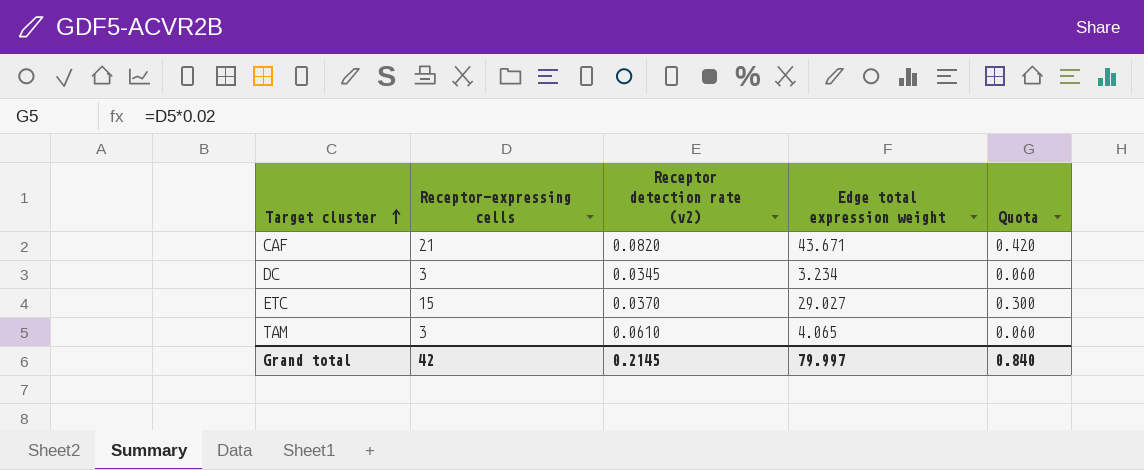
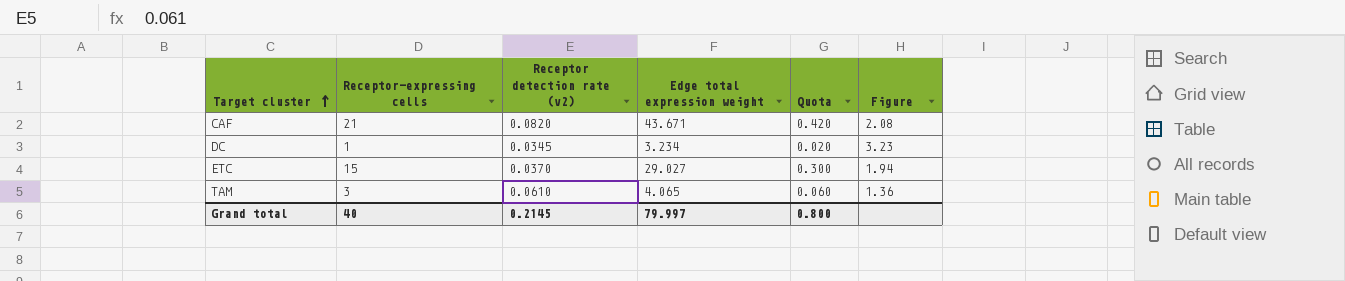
column Figure | formula: none -> [Edge total expression weight] / [Receptor-expressing cells]
DC | Receptor-expressing cells: 3 -> 1
DC | Quota: 0.060 -> 0.020
Grand total | Receptor-expressing cells: 42 -> 40
Grand total | Quota: 0.840 -> 0.800

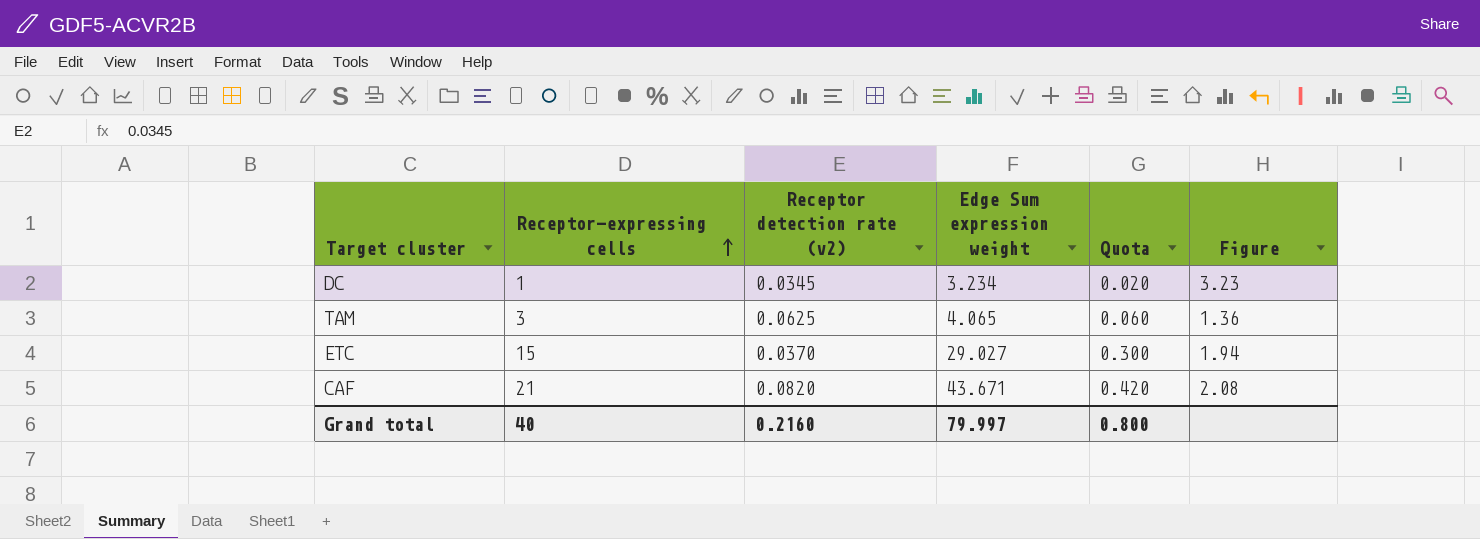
row order: Target cluster ascending -> Receptor-expressing cells ascending
column name: Edge total expression weight -> Edge Sum expression weight
TAM | Receptor detection rate (v2): 0.0610 -> 0.0625
Grand total | Receptor detection rate (v2): 0.2145 -> 0.2160

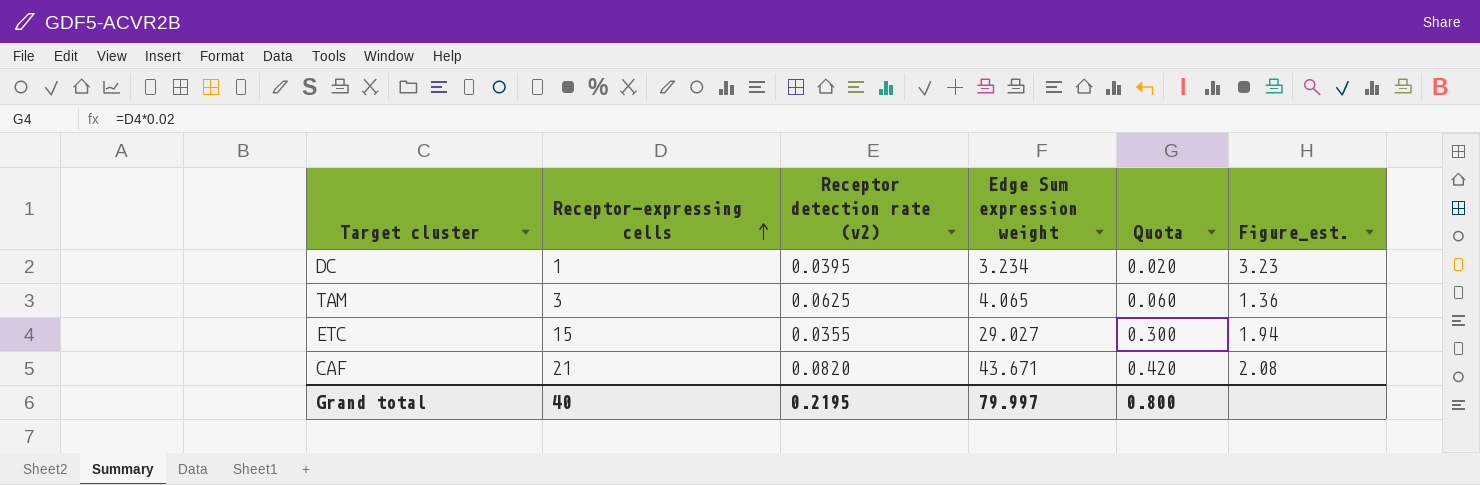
column name: Figure -> Figure_est.
DC | Receptor detection rate (v2): 0.0345 -> 0.0395
ETC | Receptor detection rate (v2): 0.0370 -> 0.0355
Grand total | Receptor detection rate (v2): 0.2160 -> 0.2195

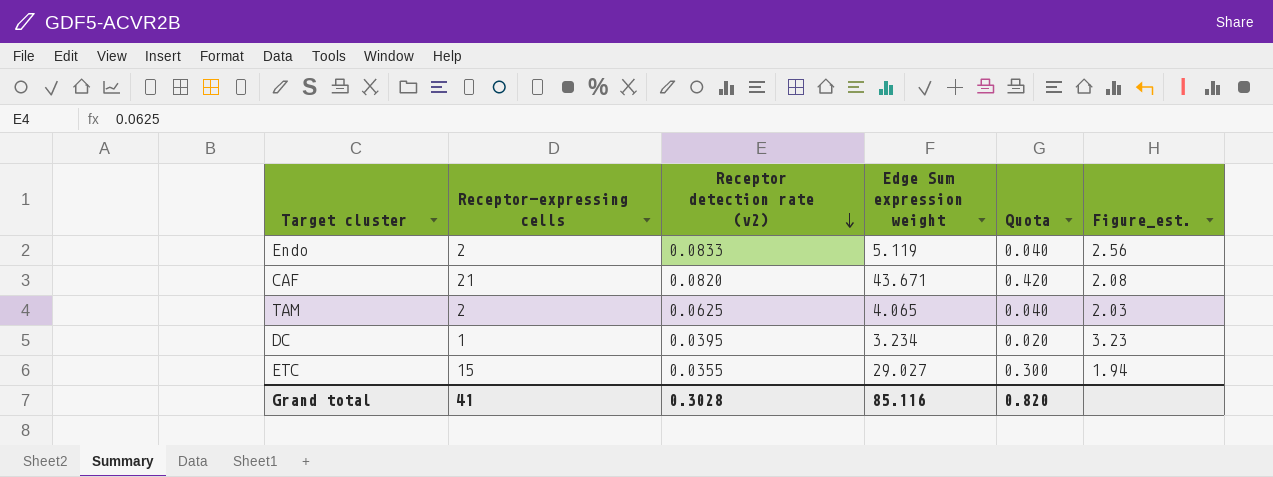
row order: Receptor-expressing cells ascending -> Receptor detection rate (v2) descending
row Endo: none -> 2 | 0.0833 | 5.119 | 0.040 | 2.56
TAM | Receptor-expressing cells: 3 -> 2
TAM | Quota: 0.060 -> 0.040
TAM | Figure_est.: 1.36 -> 2.03
Grand total | Receptor-expressing cells: 40 -> 41
Grand total | Receptor detection rate (v2): 0.2195 -> 0.3028
Grand total | Edge Sum expression weight: 79.997 -> 85.116
Grand total | Quota: 0.800 -> 0.820

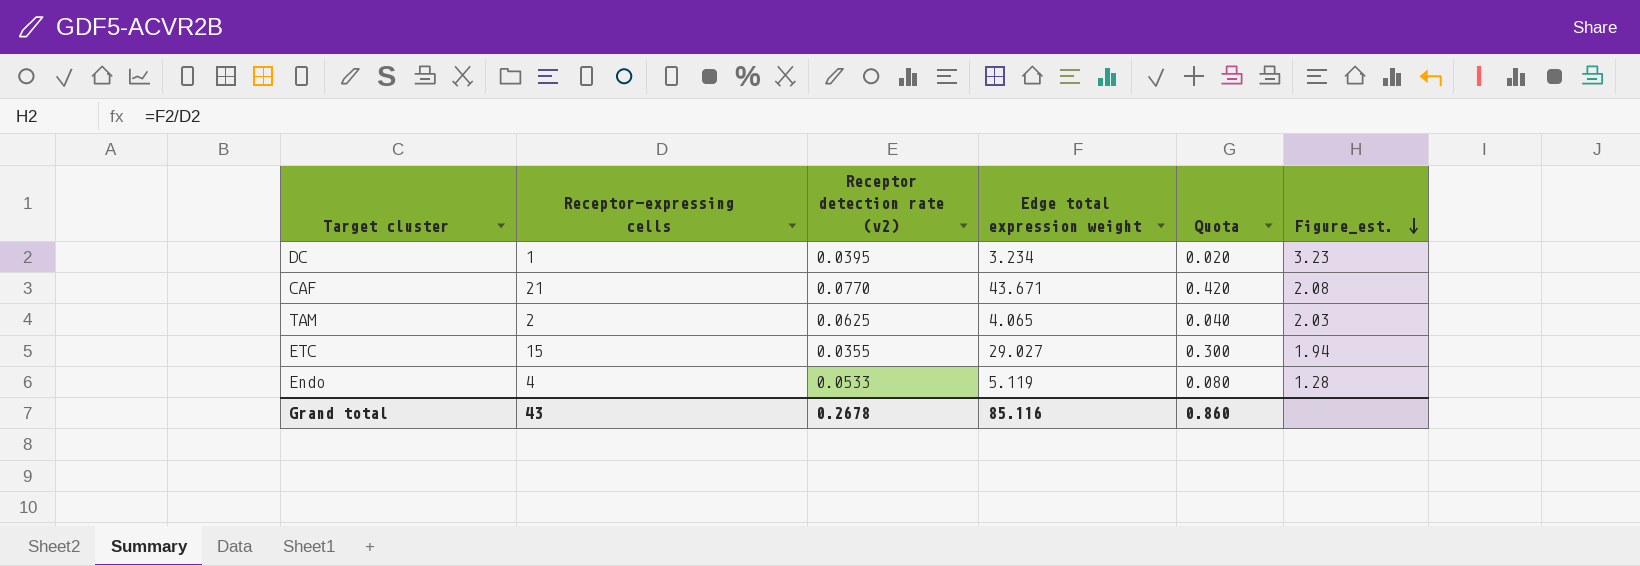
row order: Receptor detection rate (v2) descending -> Figure_est. descending
column name: Edge Sum expression weight -> Edge total expression weight
CAF | Receptor detection rate (v2): 0.0820 -> 0.0770
Endo | Receptor-expressing cells: 2 -> 4
Endo | Receptor detection rate (v2): 0.0833 -> 0.0533
Endo | Quota: 0.040 -> 0.080
Endo | Figure_est.: 2.56 -> 1.28
Grand total | Receptor-expressing cells: 41 -> 43
Grand total | Receptor detection rate (v2): 0.3028 -> 0.2678
Grand total | Quota: 0.820 -> 0.860

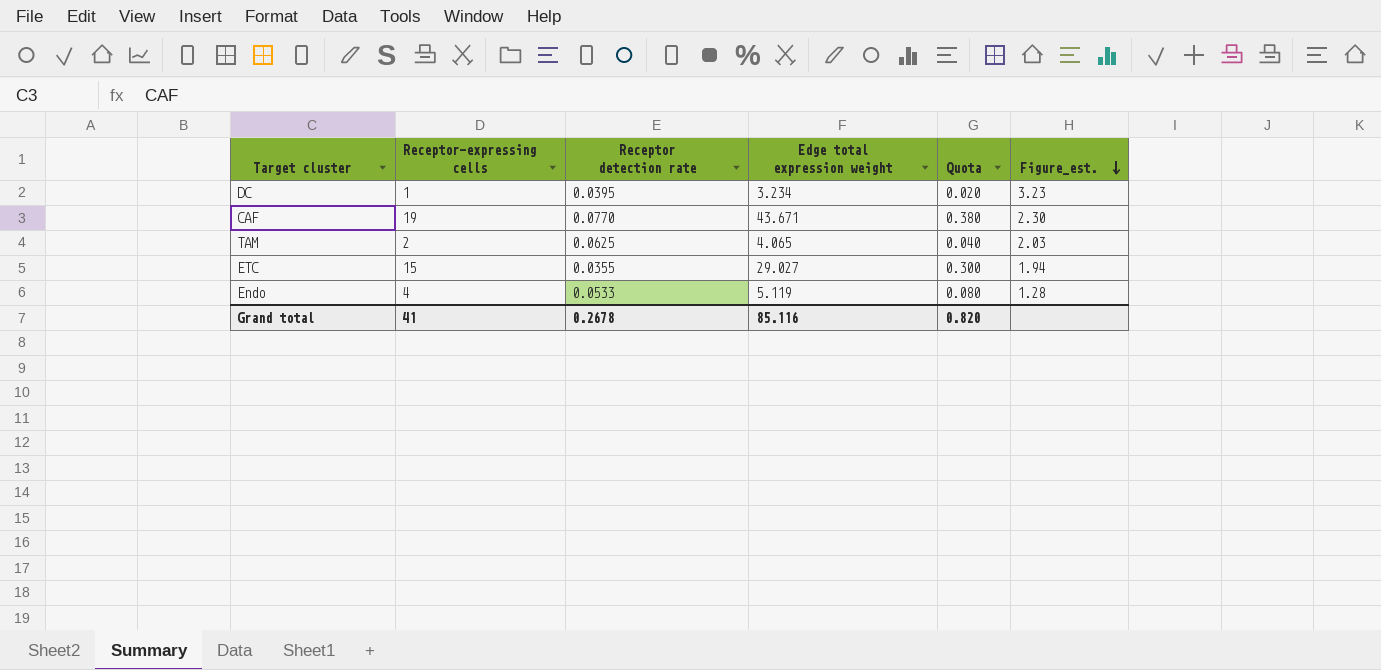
column name: Receptor detection rate (v2) -> Receptor detection rate
CAF | Receptor-expressing cells: 21 -> 19
CAF | Quota: 0.420 -> 0.380
CAF | Figure_est.: 2.08 -> 2.30
Grand total | Receptor-expressing cells: 43 -> 41
Grand total | Quota: 0.860 -> 0.820

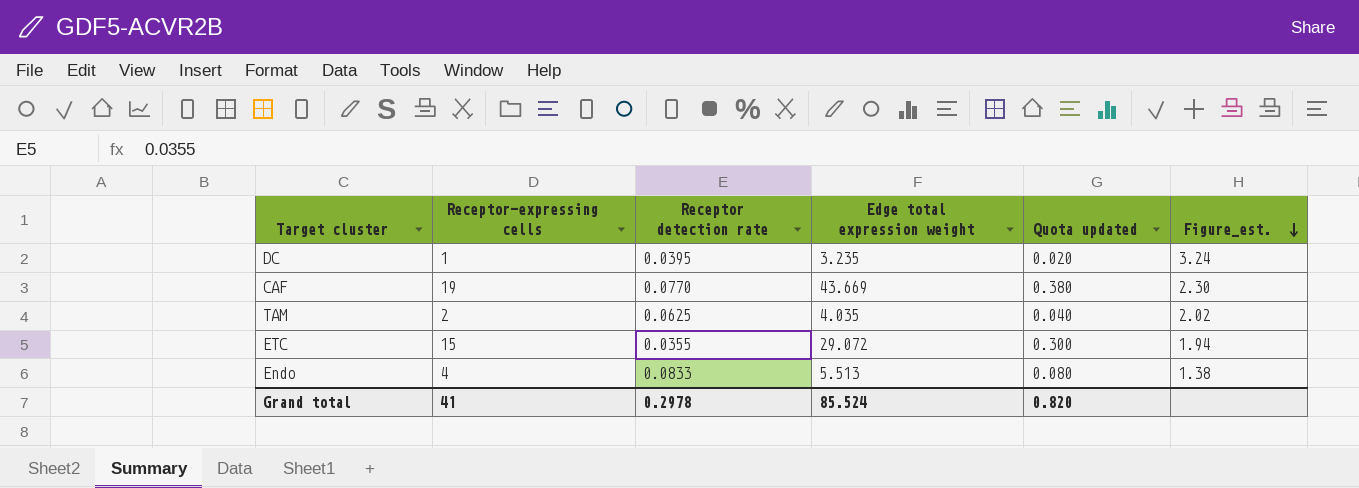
column name: Quota -> Quota updated
DC | Edge total expression weight: 3.234 -> 3.235
DC | Figure_est.: 3.23 -> 3.24
CAF | Edge total expression weight: 43.671 -> 43.669
TAM | Edge total expression weight: 4.065 -> 4.035
TAM | Figure_est.: 2.03 -> 2.02
ETC | Edge total expression weight: 29.027 -> 29.072
Endo | Receptor detection rate: 0.0533 -> 0.0833
Endo | Edge total expression weight: 5.119 -> 5.513
Endo | Figure_est.: 1.28 -> 1.38
Grand total | Receptor detection rate: 0.2678 -> 0.2978
Grand total | Edge total expression weight: 85.116 -> 85.524

